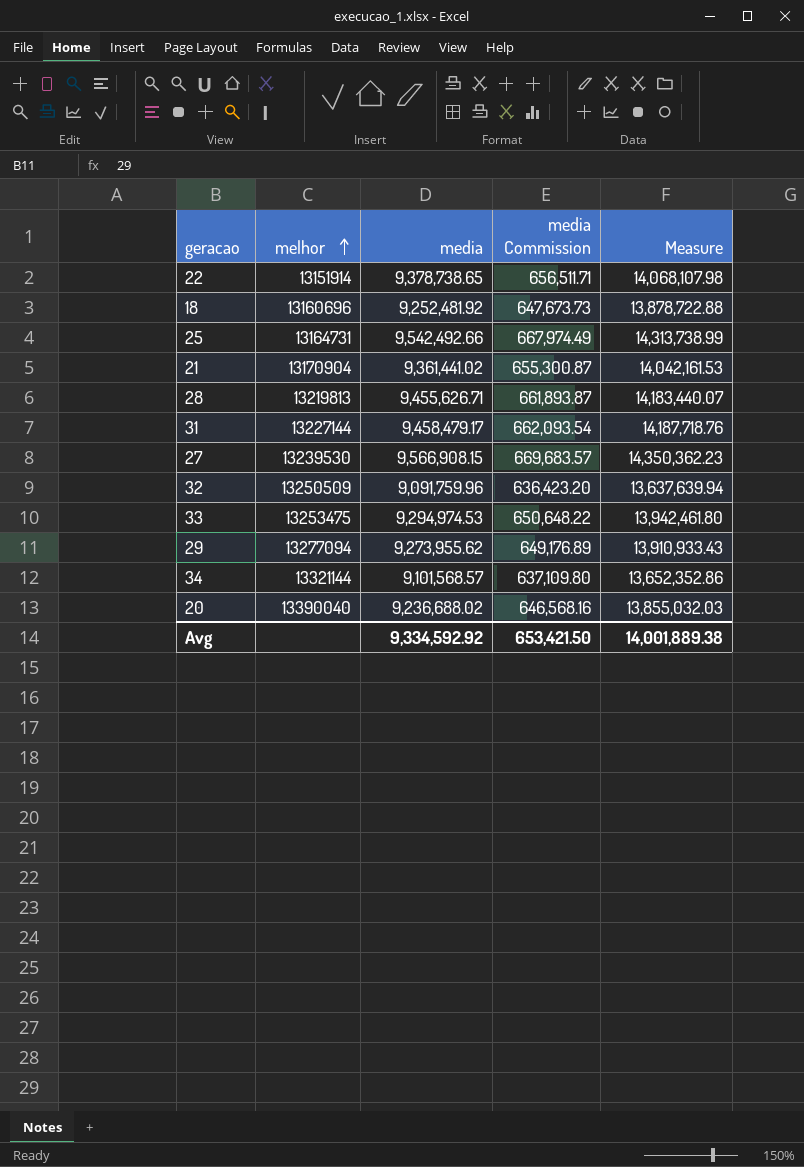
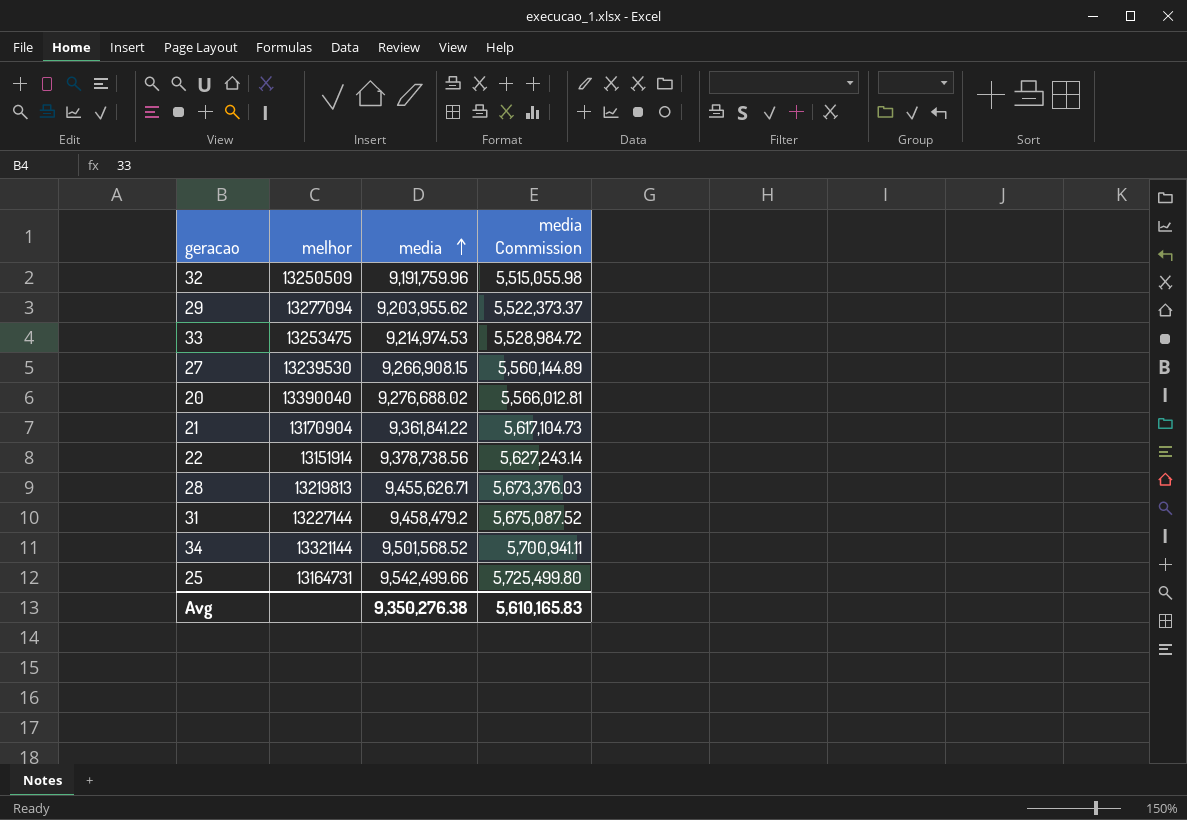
row order: melhor ascending -> media ascending
column Measure | formula: [media] * 1.5 -> none
column media Commission | formula: [media] * 0.07 -> [media] * 0.6
row 18: 13160696 | 9,252,481.92 | 647,673.73 | 13,878,722.88 -> none
32 | media: 9,091,759.96 -> 9,191,759.96
29 | media: 9,273,955.62 -> 9,203,955.62
33 | media: 9,294,974.53 -> 9,214,974.53
27 | media: 9,566,908.15 -> 9,266,908.15
20 | media: 9,236,688.02 -> 9,276,688.02
21 | media: 9,361,441.02 -> 9,361,841.22
22 | media: 9,378,738.65 -> 9,378,738.56
31 | media: 9,458,479.17 -> 9,458,479.2
34 | media: 9,101,568.57 -> 9,501,568.52
25 | media: 9,542,492.66 -> 9,542,499.66
Avg | media: 9,334,592.92 -> 9,350,276.38
Avg | media Commission: 653,421.50 -> 5,610,165.83

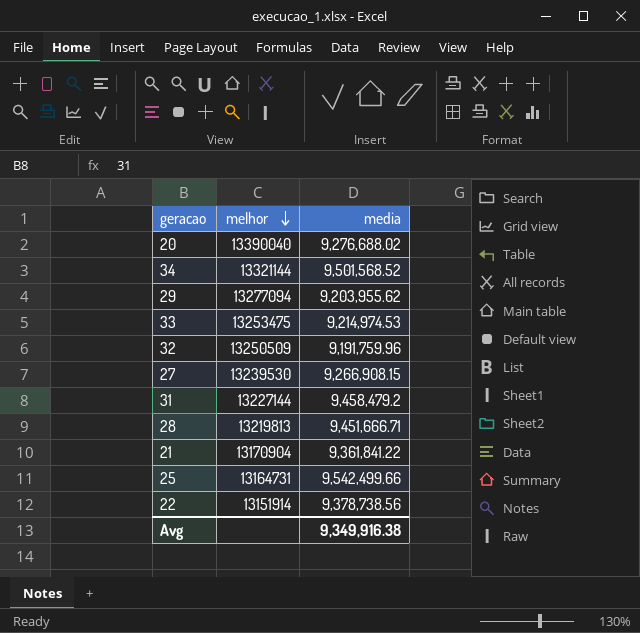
row order: media ascending -> melhor descending
column media Commission | formula: [media] * 0.6 -> none
28 | media: 9,455,626.71 -> 9,451,666.71
Avg | media: 9,350,276.38 -> 9,349,916.38

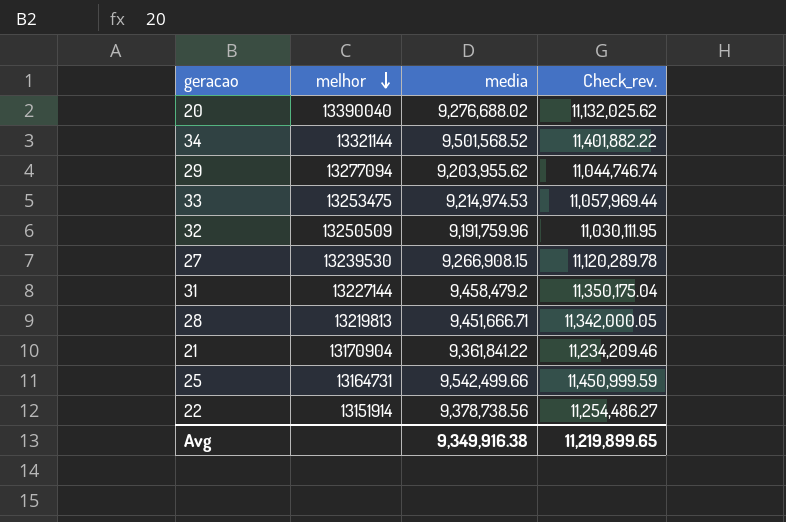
column Check_rev. | formula: none -> [media] * 1.2

